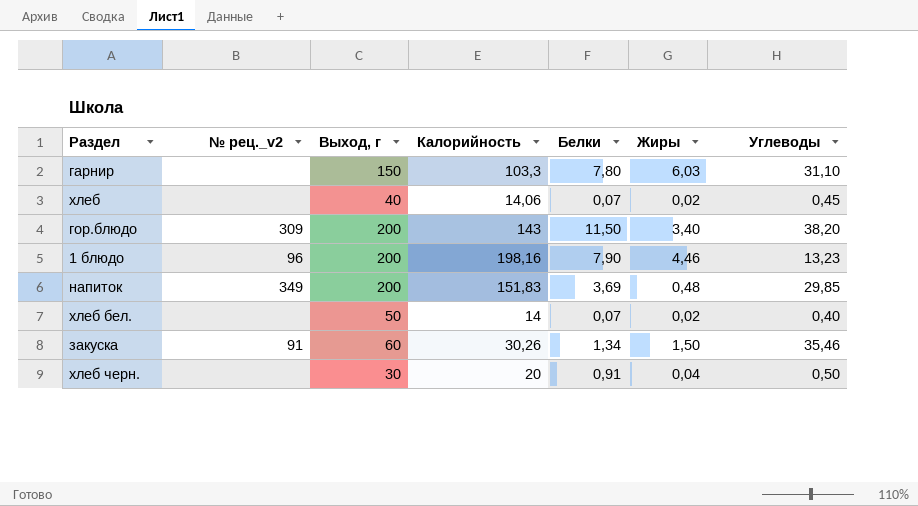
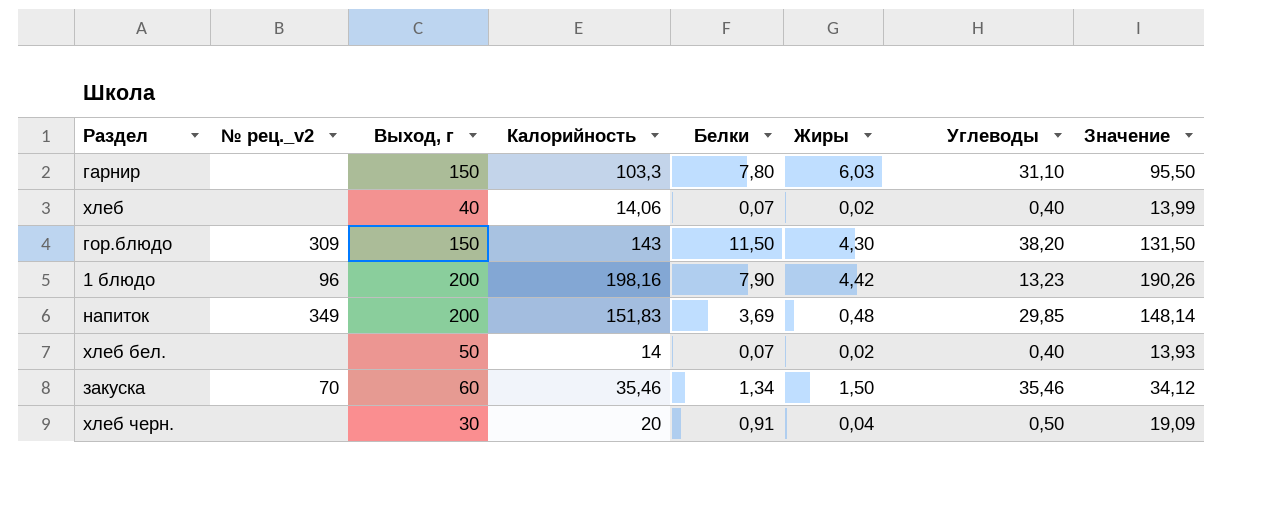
column Значение | formula: none -> [Калорийность] - [Белки]
хлеб | Углеводы: 0,45 -> 0,40
гор.блюдо | Выход, г: 200 -> 150
гор.блюдо | Жиры: 3,40 -> 4,30
1 блюдо | Жиры: 4,46 -> 4,42
закуска | № рец._v2: 91 -> 70
закуска | Калорийность: 30,26 -> 35,46

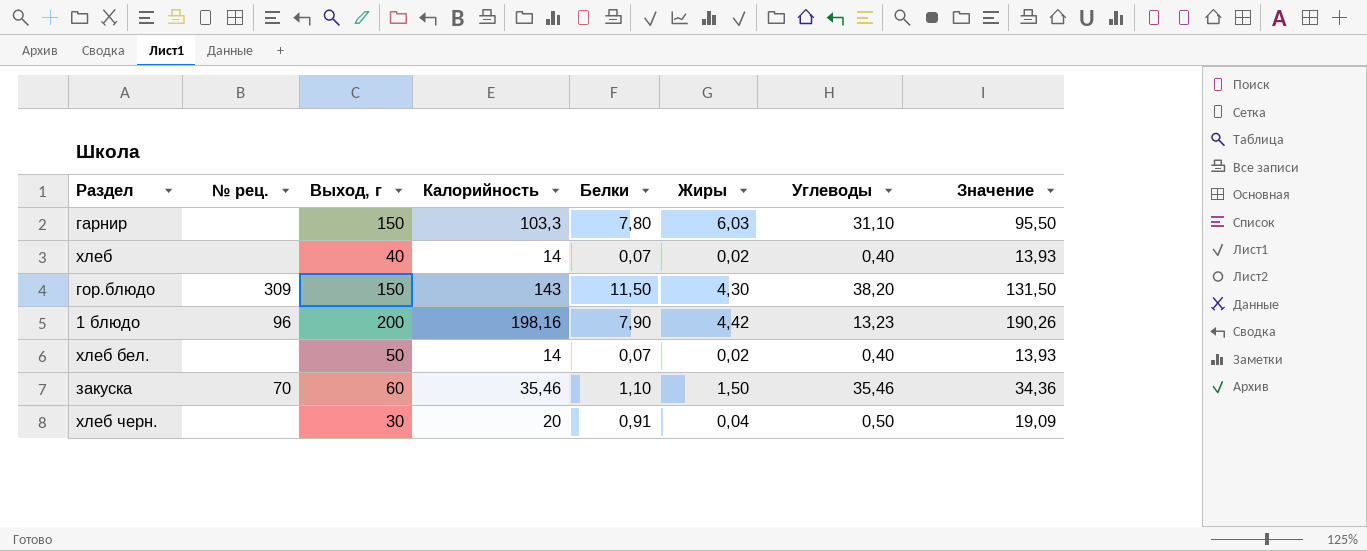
column name: № рец._v2 -> № рец.
row напиток: 349 | 200 | 151,83 | 3,69 | 0,48 | 29,85 | 148,14 -> none
хлеб | Калорийность: 14,06 -> 14
хлеб | Значение: 13,99 -> 13,93
закуска | Белки: 1,34 -> 1,10
закуска | Значение: 34,12 -> 34,36

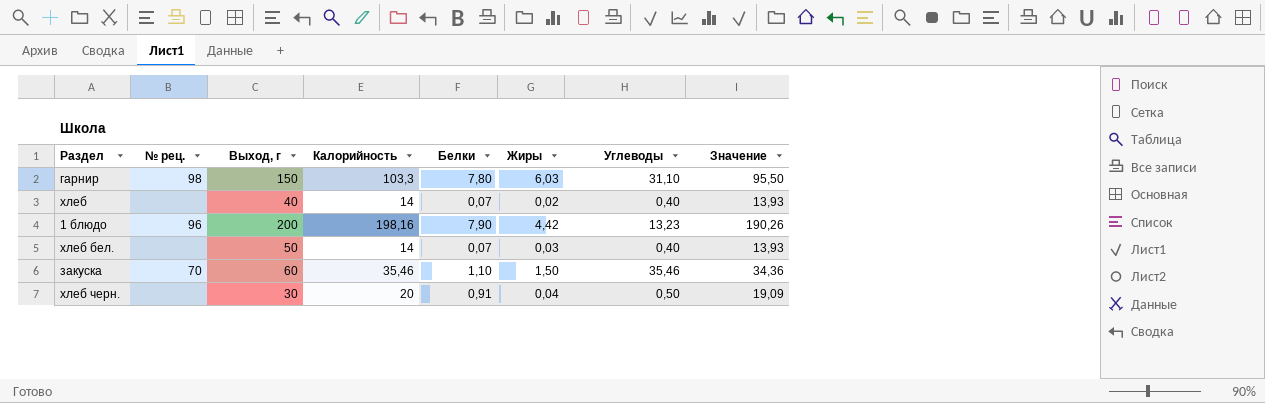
row гор.блюдо: 309 | 150 | 143 | 11,50 | 4,30 | 38,20 | 131,50 -> none
гарнир | № рец.: none -> 98
хлеб бел. | Жиры: 0,02 -> 0,03

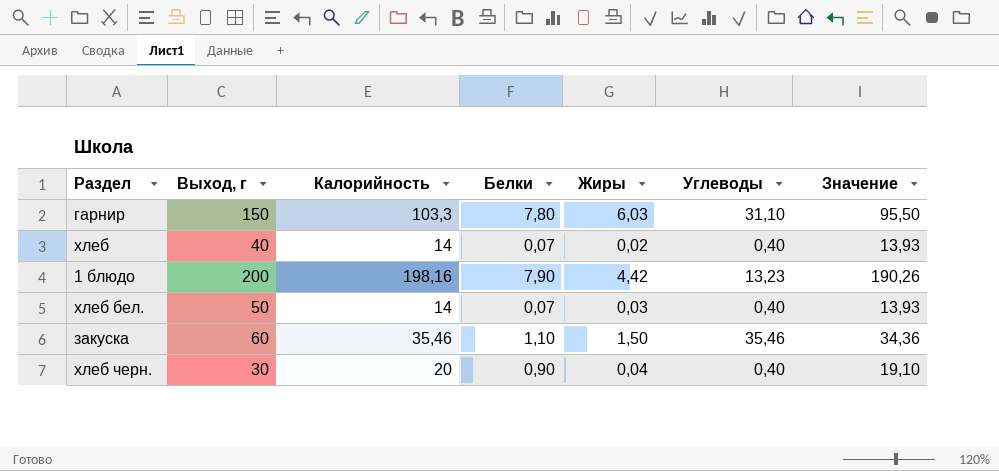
column № рец. | position: 2 -> none
хлеб черн. | Белки: 0,91 -> 0,90
хлеб черн. | Углеводы: 0,50 -> 0,40
хлеб черн. | Значение: 19,09 -> 19,10

